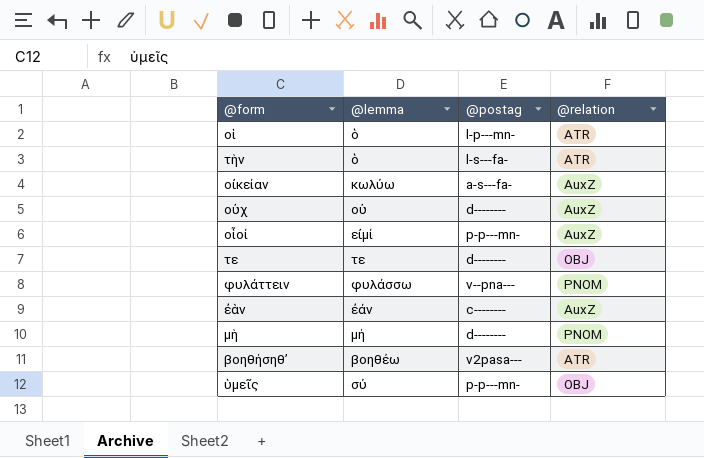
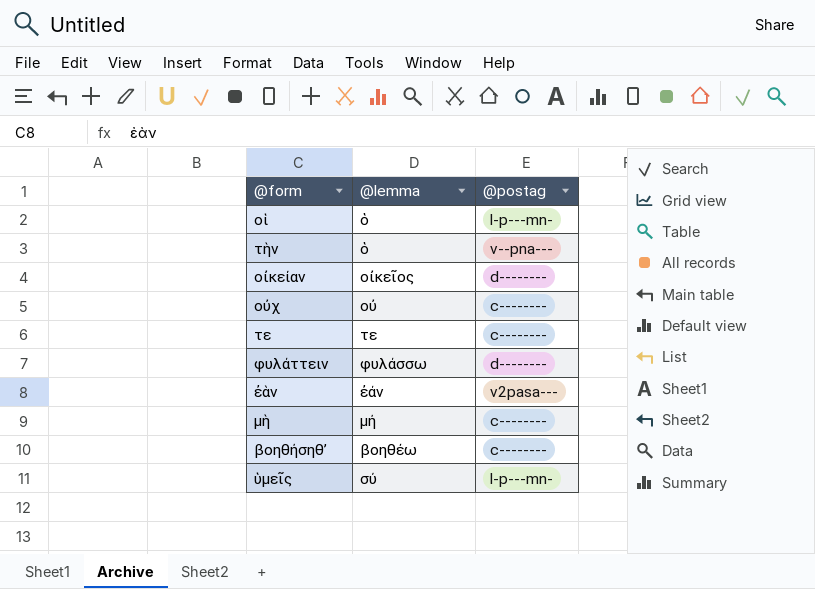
column @relation | position: 4 -> none
row οἷοί: εἰμί | p-p---mn- | AuxZ -> none
τὴν | @postag: l-s---fa- -> v--pna---
οἰκείαν | @lemma: κωλύω -> οἰκεῖος
οἰκείαν | @postag: a-s---fa- -> d--------
οὐχ | @postag: d-------- -> c--------
τε | @postag: d-------- -> c--------
φυλάττειν | @postag: v--pna--- -> d--------
ἐὰν | @postag: c-------- -> v2pasa---
μὴ | @postag: d-------- -> c--------
βοηθήσηθ’ | @postag: v2pasa--- -> c--------
ὑμεῖς | @postag: p-p---mn- -> l-p---mn-

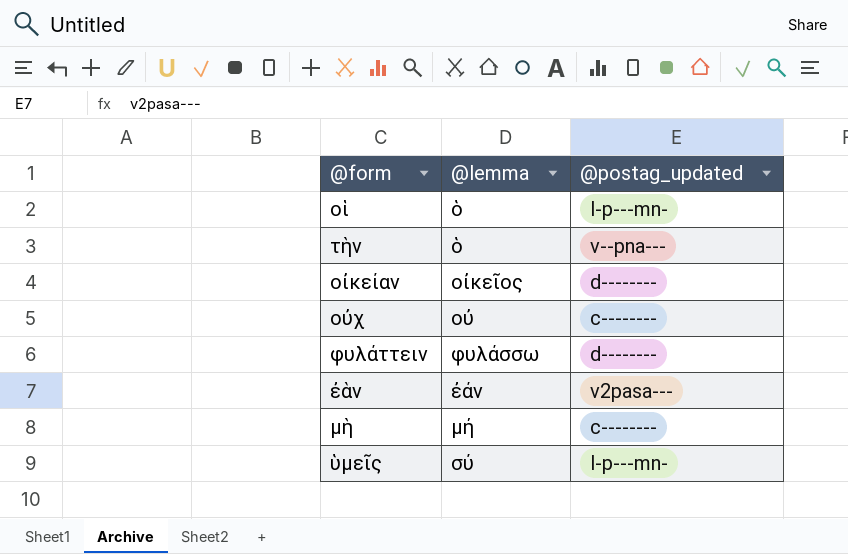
column name: @postag -> @postag_updated
row τε: τε | c-------- -> none
row βοηθήσηθ’: βοηθέω | c-------- -> none

